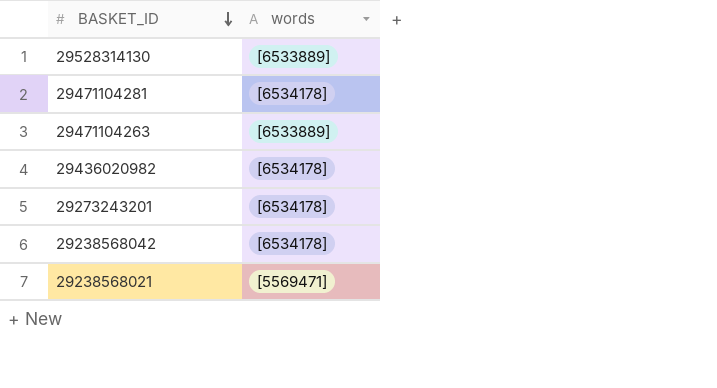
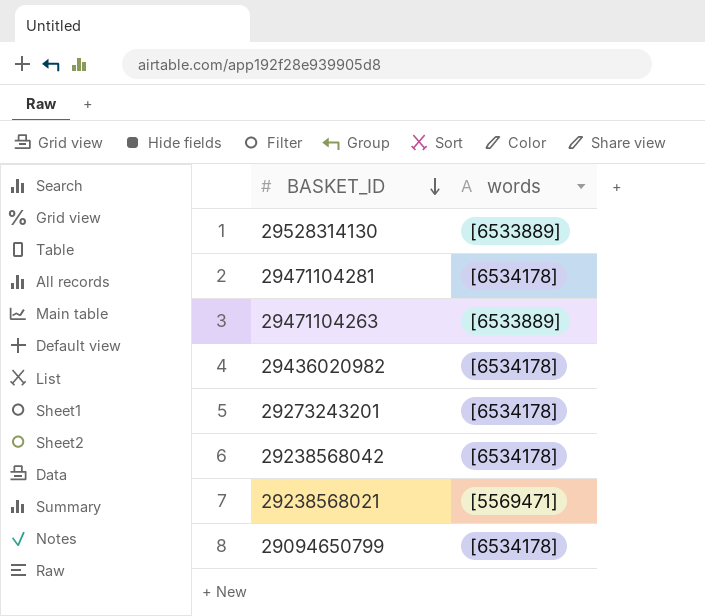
row 29094650799: none -> [6534178]

